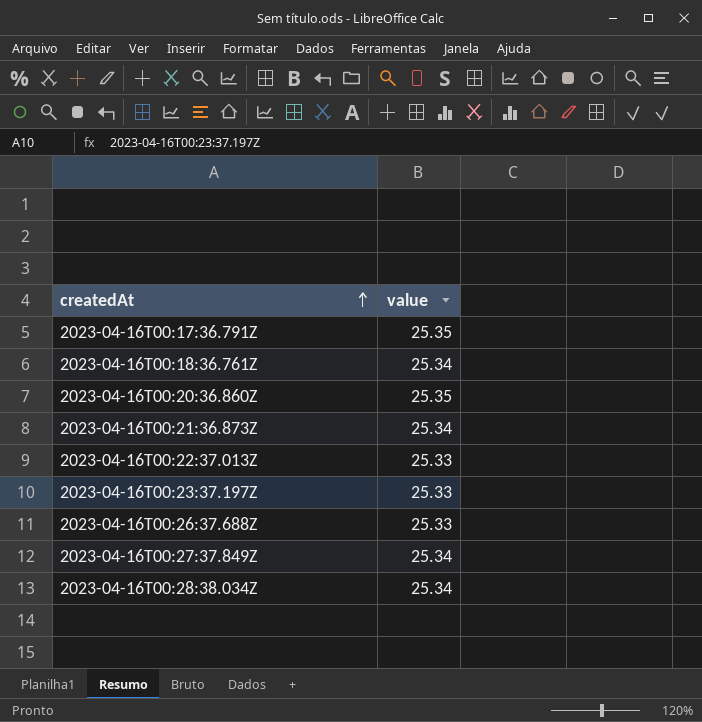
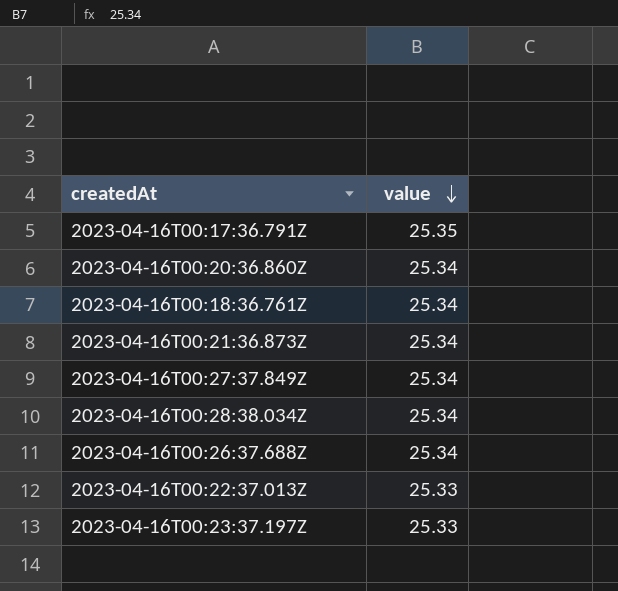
row order: createdAt ascending -> value descending
2023-04-16T00:20:36.860Z | value: 25.35 -> 25.34
2023-04-16T00:26:37.688Z | value: 25.33 -> 25.34

